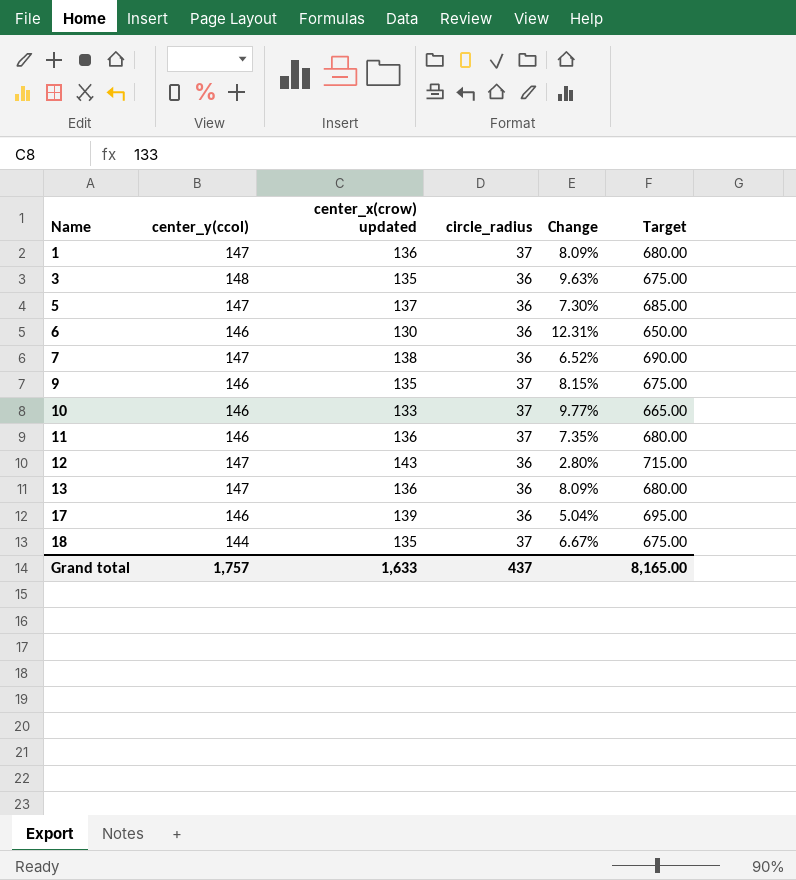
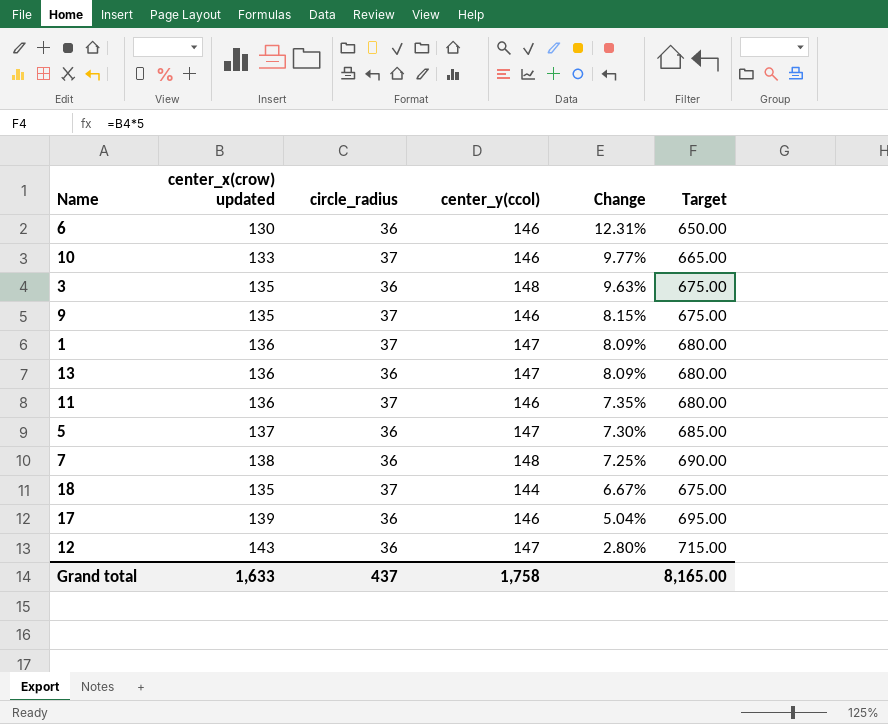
row order: Name ascending -> Change descending
column center_y(ccol) | position: 2 -> 4
7 | center_y(ccol): 147 -> 148
7 | Change: 6.52% -> 7.25%
Grand total | center_y(ccol): 1,757 -> 1,758

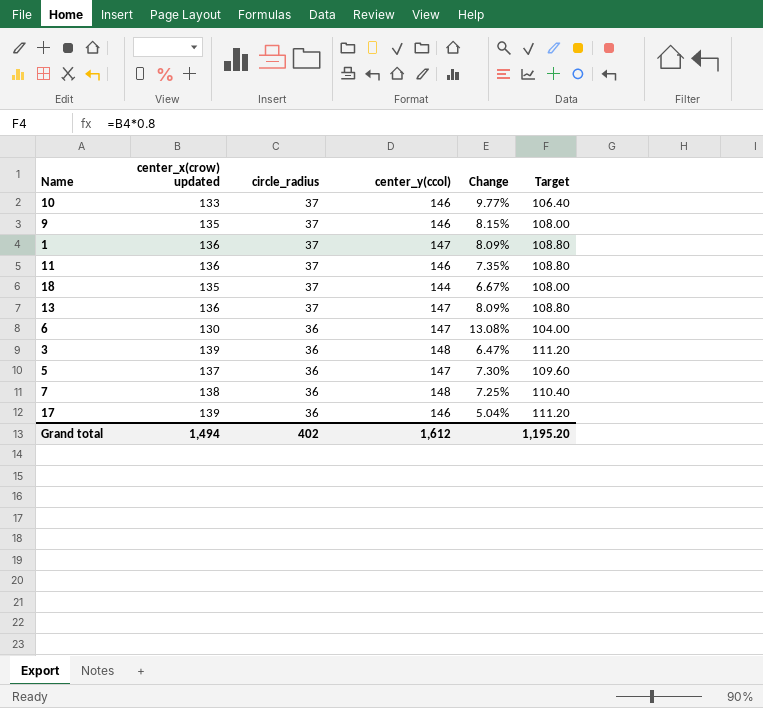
row order: Change descending -> circle_radius descending
column Target | formula: [center_x(crow) updated] * 5 -> [center_x(crow) updated] * 0.8
row 12: 143 | 36 | 147 | 2.80% | 715.00 -> none
13 | circle_radius: 36 -> 37
6 | center_y(ccol): 146 -> 147
6 | Change: 12.31% -> 13.08%
3 | center_x(crow) updated: 135 -> 139
3 | Change: 9.63% -> 6.47%
Grand total | center_x(crow) updated: 1,633 -> 1,494
Grand total | circle_radius: 437 -> 402
Grand total | center_y(ccol): 1,758 -> 1,612
Grand total | Target: 8,165.00 -> 1,195.20

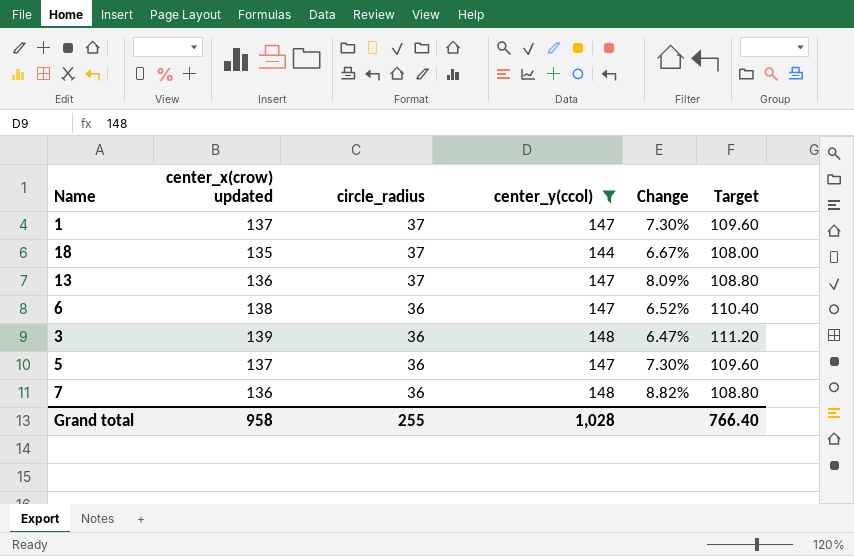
filter: none -> center_y(ccol) != 146
1 | center_x(crow) updated: 136 -> 137
1 | Change: 8.09% -> 7.30%
1 | Target: 108.80 -> 109.60
6 | center_x(crow) updated: 130 -> 138
6 | Change: 13.08% -> 6.52%
6 | Target: 104.00 -> 110.40
7 | center_x(crow) updated: 138 -> 136
7 | Change: 7.25% -> 8.82%
7 | Target: 110.40 -> 108.80
Grand total | center_x(crow) updated: 1,494 -> 958
Grand total | circle_radius: 402 -> 255
Grand total | center_y(ccol): 1,612 -> 1,028
Grand total | Target: 1,195.20 -> 766.40

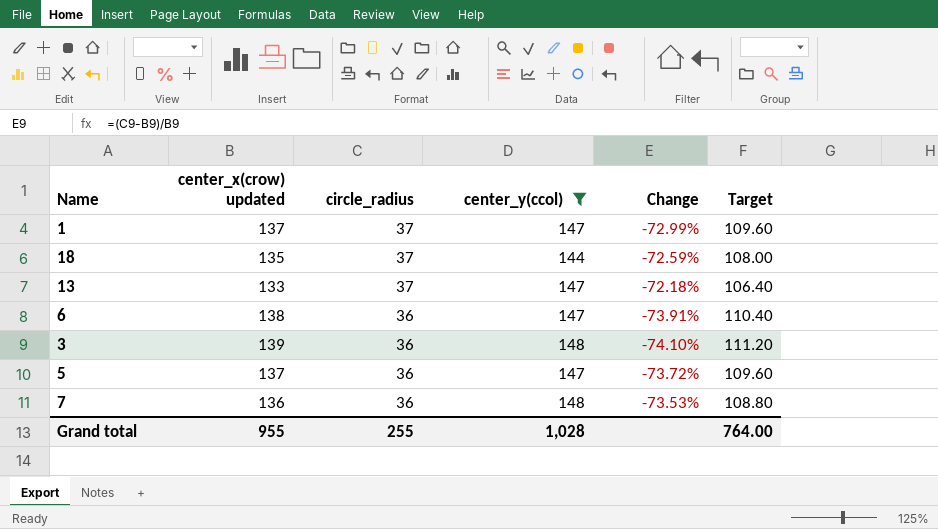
column Change | formula: ([center_y(ccol)] - [center_x(crow) updated]) / [center_x(crow) updated] -> ([circle_radius] - [center_x(crow) updated]) / [center_x(crow) updated]
13 | center_x(crow) updated: 136 -> 133
13 | Target: 108.80 -> 106.40
Grand total | center_x(crow) updated: 958 -> 955
Grand total | Target: 766.40 -> 764.00

